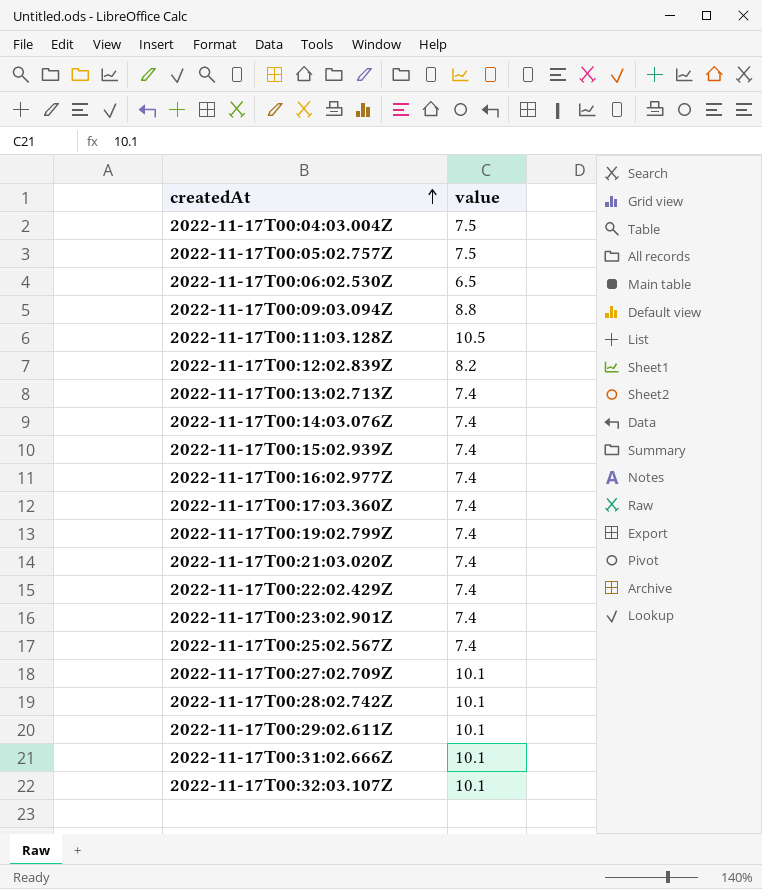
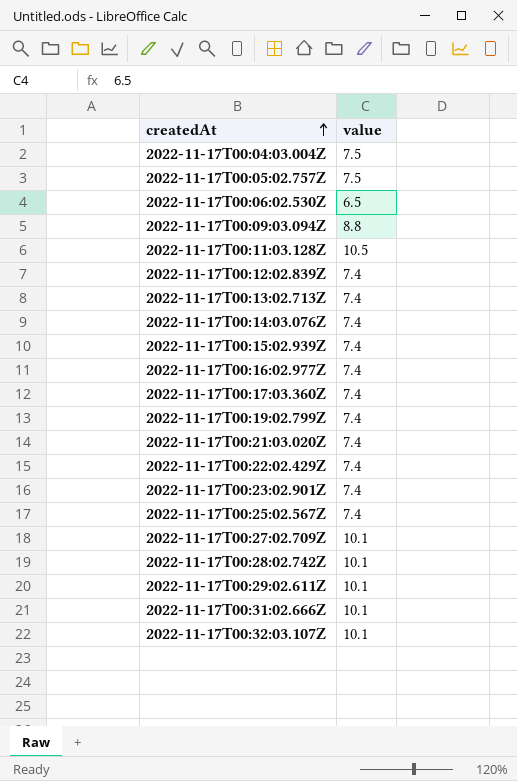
2022-11-17T00:12:02.839Z | value: 8.2 -> 7.4

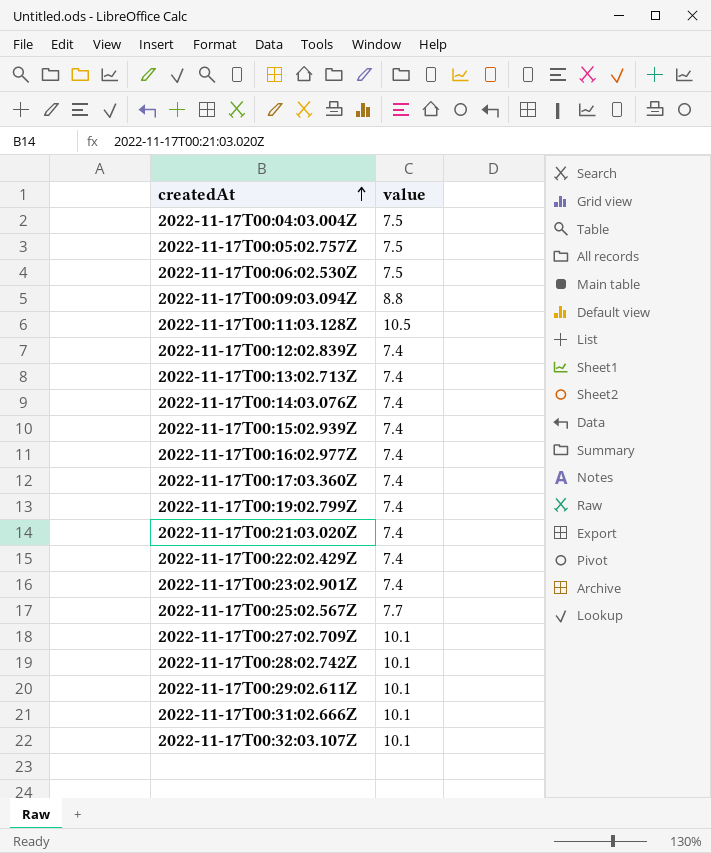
2022-11-17T00:06:02.530Z | value: 6.5 -> 7.5
2022-11-17T00:25:02.567Z | value: 7.4 -> 7.7

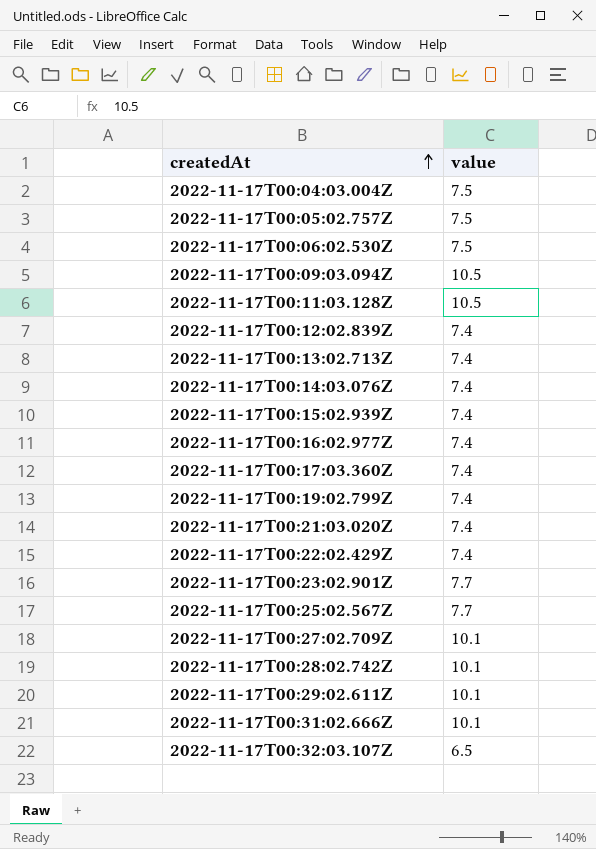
2022-11-17T00:09:03.094Z | value: 8.8 -> 10.5
2022-11-17T00:23:02.901Z | value: 7.4 -> 7.7
2022-11-17T00:32:03.107Z | value: 10.1 -> 6.5

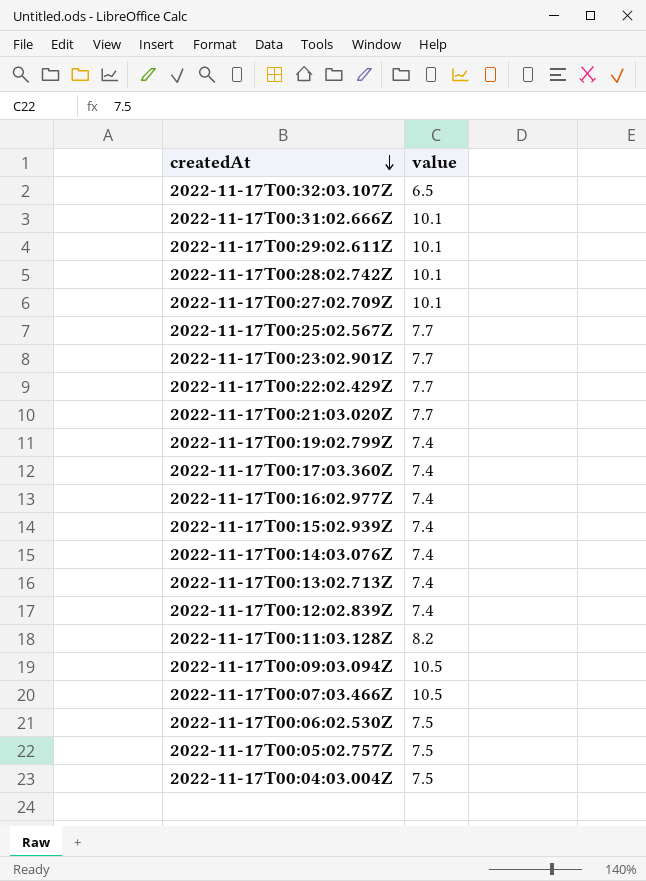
row order: createdAt ascending -> createdAt descending
2022-11-17T00:22:02.429Z | value: 7.4 -> 7.7
2022-11-17T00:21:03.020Z | value: 7.4 -> 7.7
2022-11-17T00:11:03.128Z | value: 10.5 -> 8.2
row 2022-11-17T00:07:03.466Z: none -> 10.5

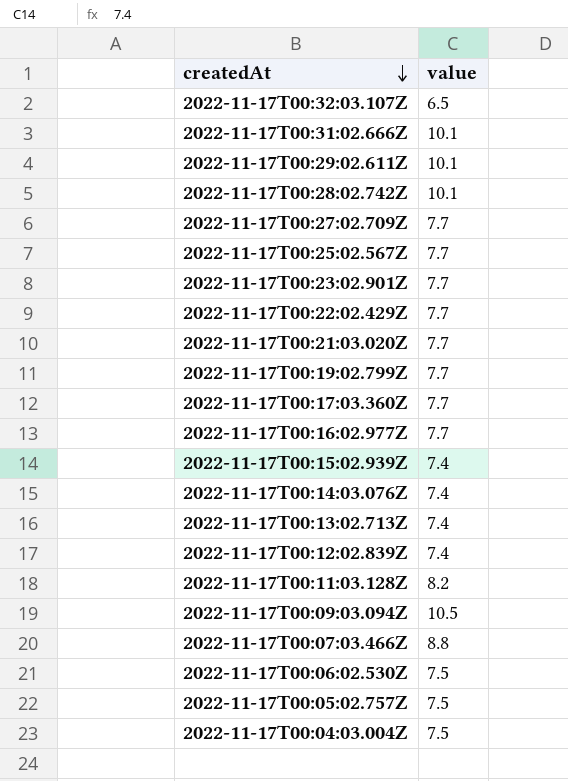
2022-11-17T00:27:02.709Z | value: 10.1 -> 7.7
2022-11-17T00:19:02.799Z | value: 7.4 -> 7.7
2022-11-17T00:17:03.360Z | value: 7.4 -> 7.7
2022-11-17T00:16:02.977Z | value: 7.4 -> 7.7
2022-11-17T00:07:03.466Z | value: 10.5 -> 8.8

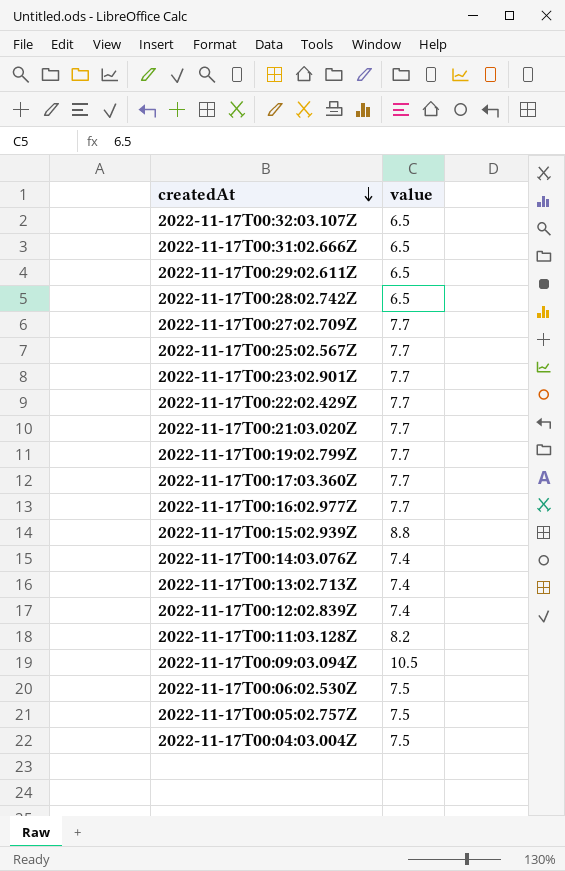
row 2022-11-17T00:07:03.466Z: 8.8 -> none
2022-11-17T00:31:02.666Z | value: 10.1 -> 6.5
2022-11-17T00:29:02.611Z | value: 10.1 -> 6.5
2022-11-17T00:28:02.742Z | value: 10.1 -> 6.5
2022-11-17T00:15:02.939Z | value: 7.4 -> 8.8

